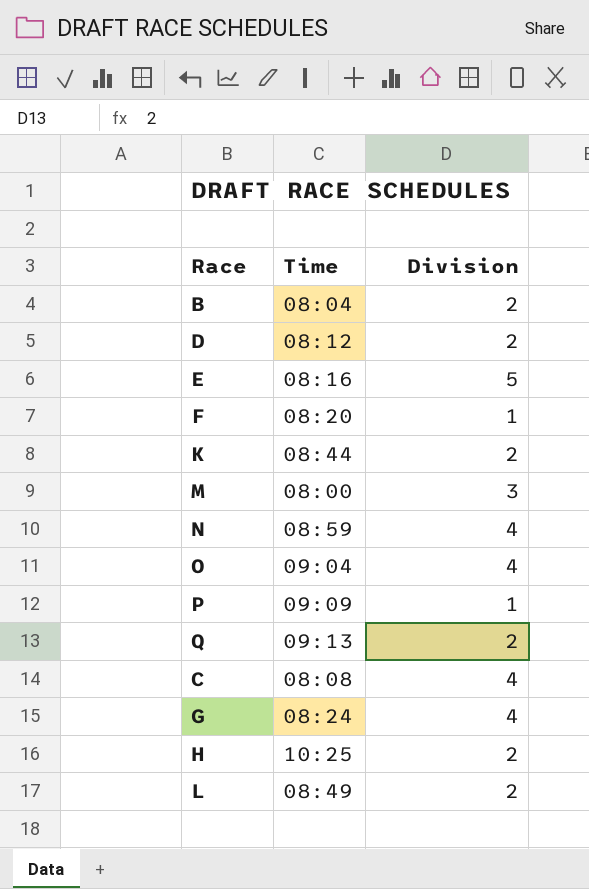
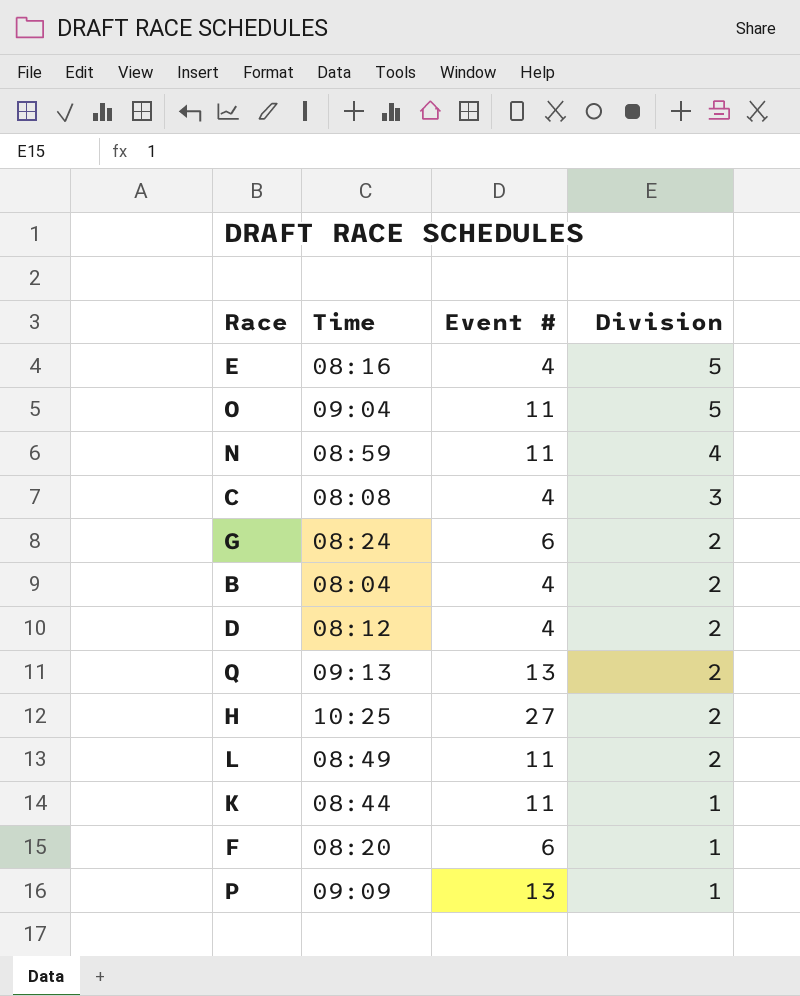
row order: none -> Division descending
column Event # | position: none -> 3
row M: 08:00 | 3 -> none
O | Division: 4 -> 5
C | Division: 4 -> 3
G | Division: 4 -> 2
K | Division: 2 -> 1

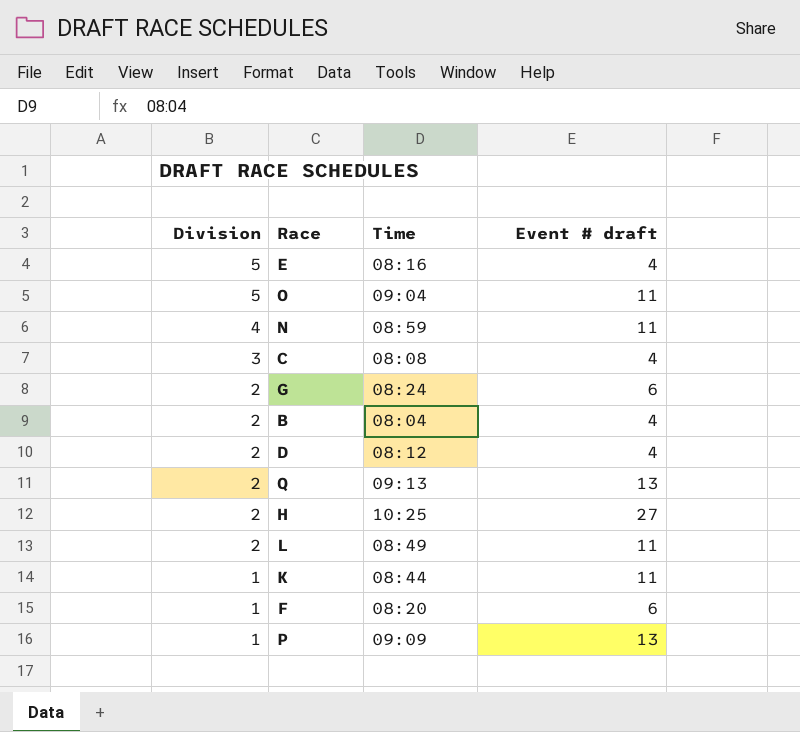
column Division | position: 4 -> 1
column name: Event # -> Event # draft

